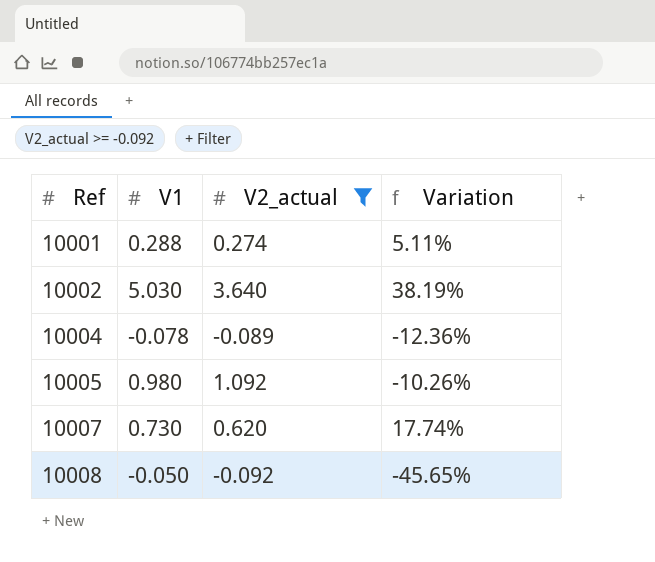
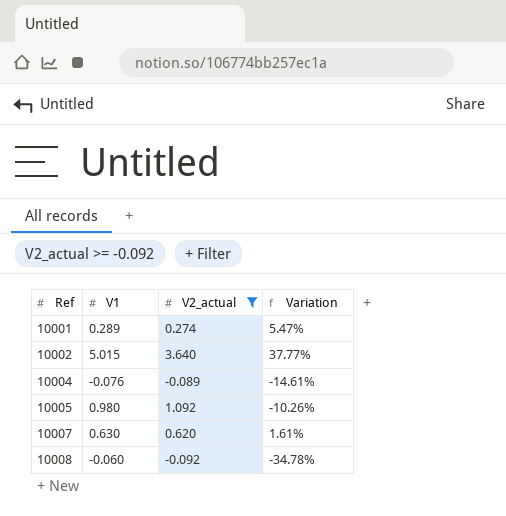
10001 | V1: 0.288 -> 0.289
10001 | Variation: 5.11% -> 5.47%
10002 | V1: 5.030 -> 5.015
10002 | Variation: 38.19% -> 37.77%
10004 | V1: -0.078 -> -0.076
10004 | Variation: -12.36% -> -14.61%
10007 | V1: 0.730 -> 0.630
10007 | Variation: 17.74% -> 1.61%
10008 | V1: -0.050 -> -0.060
10008 | Variation: -45.65% -> -34.78%

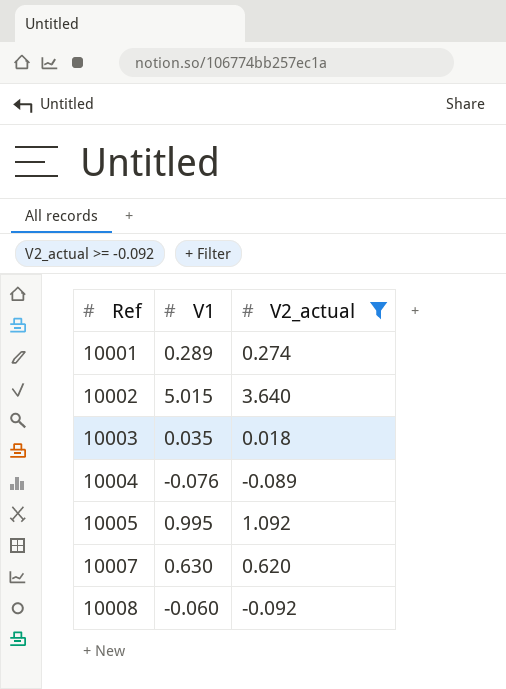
column Variation | formula: ([V1] - [V2_actual]) / [V2_actual] -> none
row 10003: none -> 0.035 | 0.018
10005 | V1: 0.980 -> 0.995

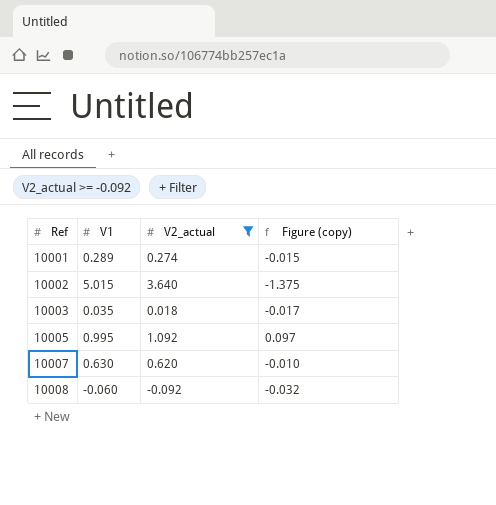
column Figure (copy) | formula: none -> [V2_actual] - [V1]
row 10004: -0.076 | -0.089 -> none

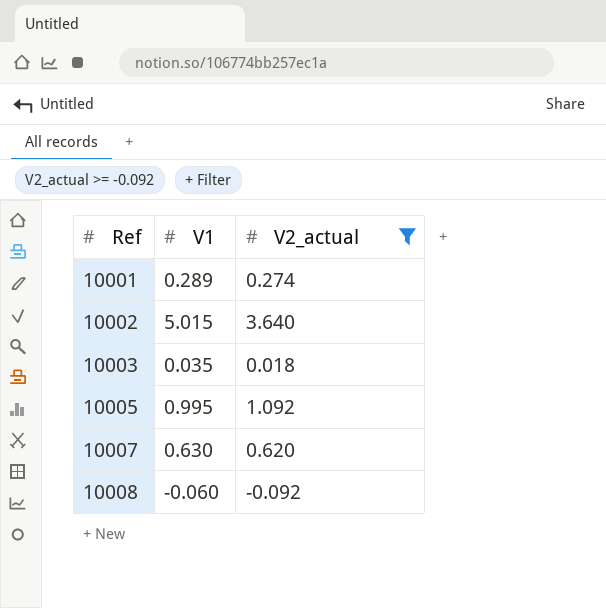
column Figure (copy) | formula: [V2_actual] - [V1] -> none

